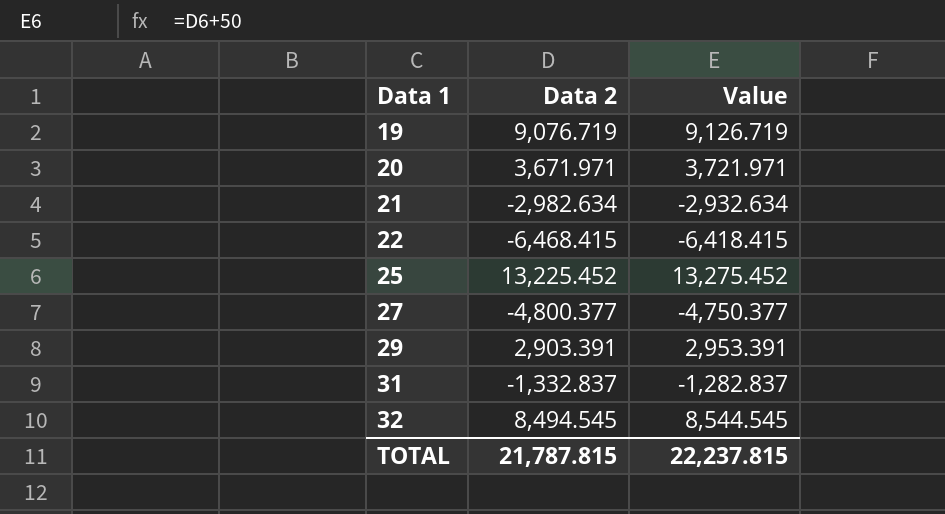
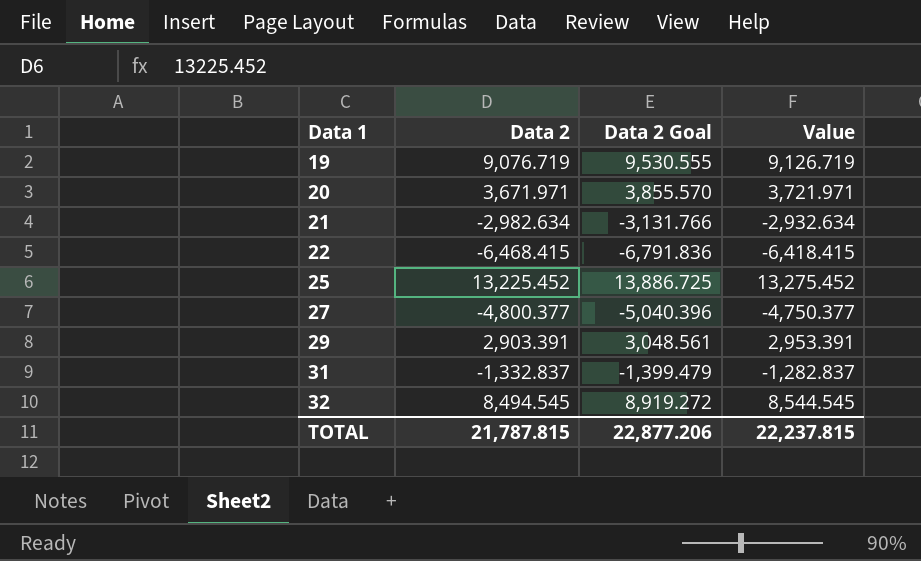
column Data 2 Goal | formula: none -> [Data 2] * 1.05

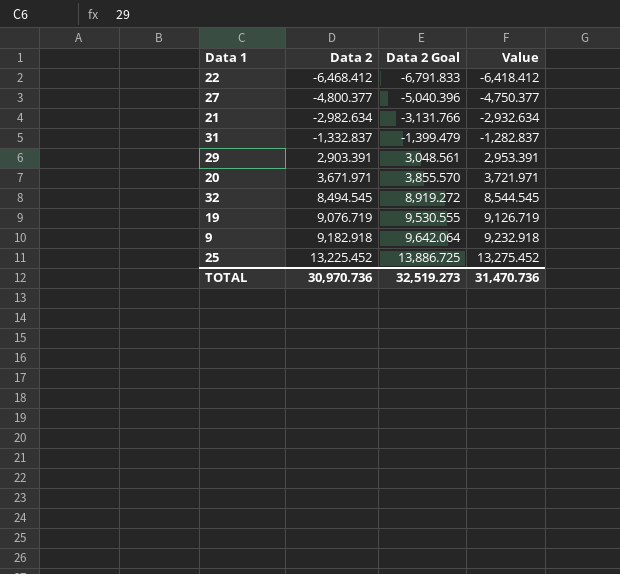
row order: Data 1 ascending -> Data 2 ascending
22 | Data 2: -6,468.415 -> -6,468.412
22 | Data 2 Goal: -6,791.836 -> -6,791.833
22 | Value: -6,418.415 -> -6,418.412
row 9: none -> 9,182.918 | 9,642.064 | 9,232.918
TOTAL | Data 2: 21,787.815 -> 30,970.736
TOTAL | Data 2 Goal: 22,877.206 -> 32,519.273
TOTAL | Value: 22,237.815 -> 31,470.736

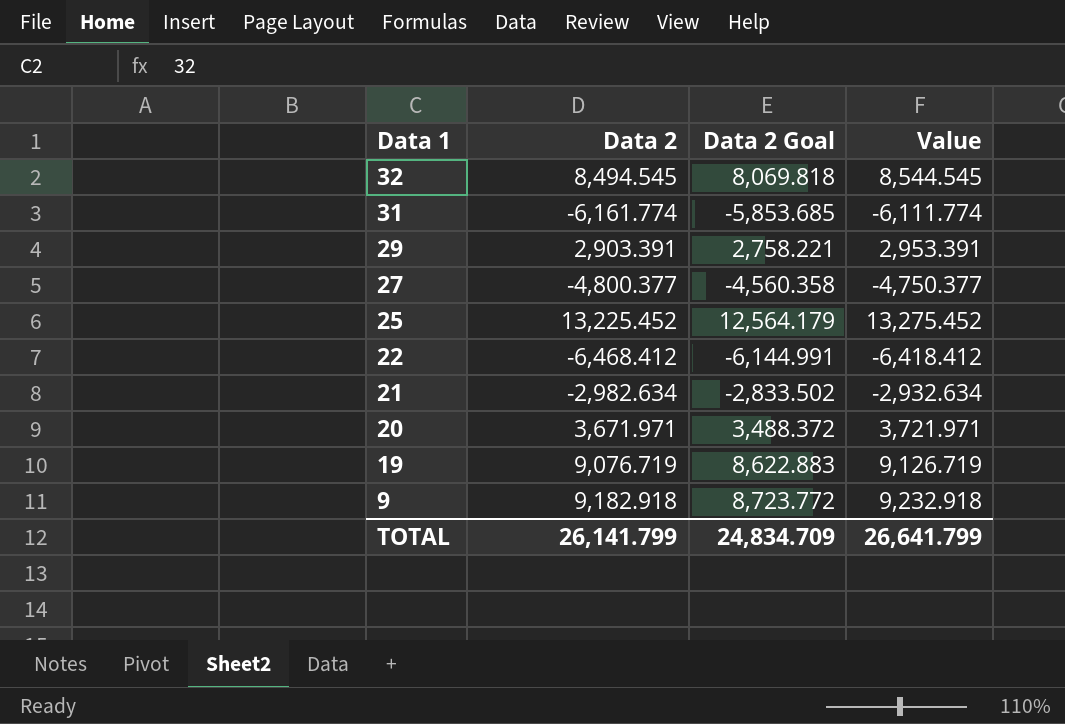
row order: Data 2 ascending -> Data 1 descending
column Data 2 Goal | formula: [Data 2] * 1.05 -> [Data 2] * 0.95
31 | Data 2: -1,332.837 -> -6,161.774
31 | Value: -1,282.837 -> -6,111.774
TOTAL | Data 2: 30,970.736 -> 26,141.799
TOTAL | Data 2 Goal: 32,519.273 -> 24,834.709
TOTAL | Value: 31,470.736 -> 26,641.799

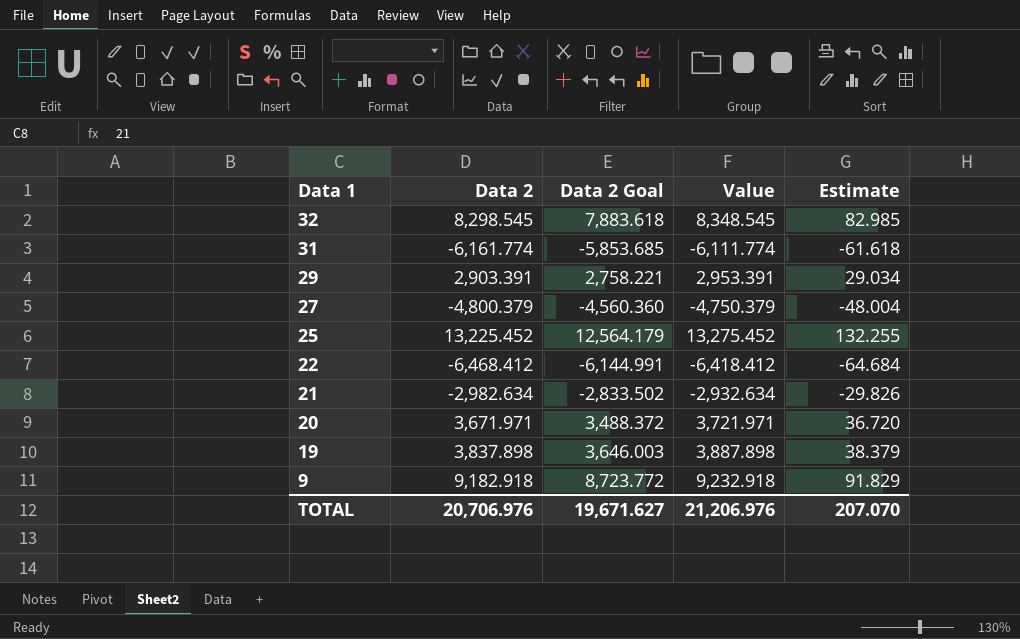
column Estimate | formula: none -> [Data 2] * 0.01
32 | Data 2: 8,494.545 -> 8,298.545
32 | Data 2 Goal: 8,069.818 -> 7,883.618
32 | Value: 8,544.545 -> 8,348.545
27 | Data 2: -4,800.377 -> -4,800.379
27 | Data 2 Goal: -4,560.358 -> -4,560.360
27 | Value: -4,750.377 -> -4,750.379
19 | Data 2: 9,076.719 -> 3,837.898
19 | Data 2 Goal: 8,622.883 -> 3,646.003
19 | Value: 9,126.719 -> 3,887.898
TOTAL | Data 2: 26,141.799 -> 20,706.976
TOTAL | Data 2 Goal: 24,834.709 -> 19,671.627
TOTAL | Value: 26,641.799 -> 21,206.976

